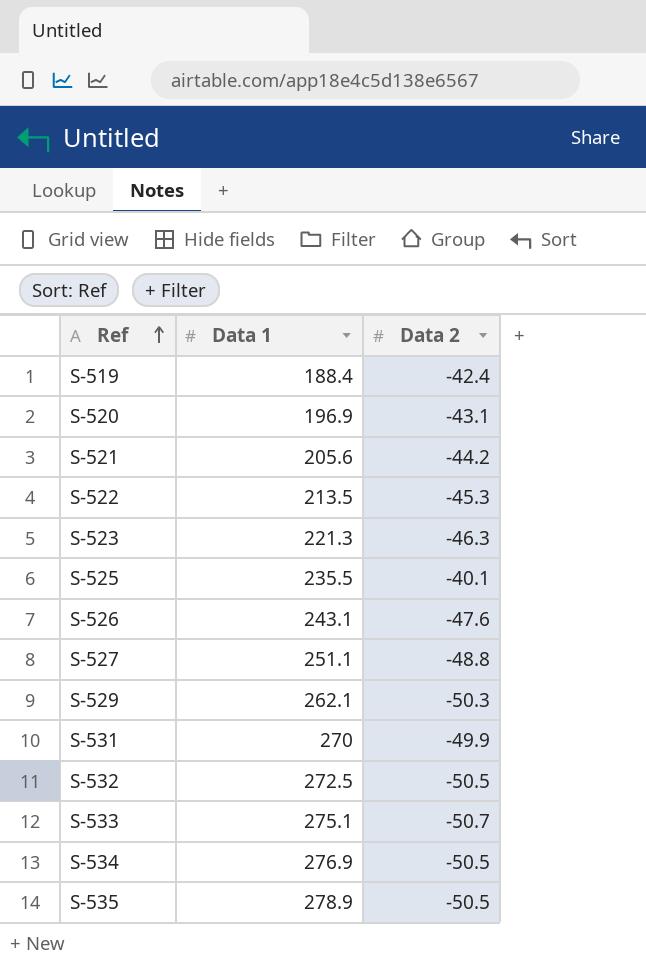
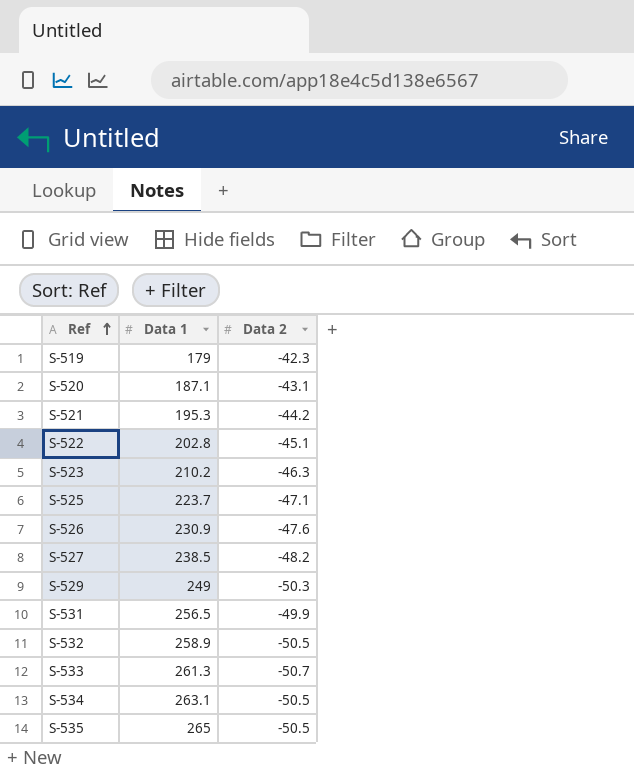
S-519 | Data 1: 188.4 -> 179
S-519 | Data 2: -42.4 -> -42.3
S-520 | Data 1: 196.9 -> 187.1
S-521 | Data 1: 205.6 -> 195.3
S-522 | Data 1: 213.5 -> 202.8
S-522 | Data 2: -45.3 -> -45.1
S-523 | Data 1: 221.3 -> 210.2
S-525 | Data 1: 235.5 -> 223.7
S-525 | Data 2: -40.1 -> -47.1
S-526 | Data 1: 243.1 -> 230.9
S-527 | Data 1: 251.1 -> 238.5
S-527 | Data 2: -48.8 -> -48.2
S-529 | Data 1: 262.1 -> 249
S-531 | Data 1: 270 -> 256.5
S-532 | Data 1: 272.5 -> 258.9
S-533 | Data 1: 275.1 -> 261.3
S-534 | Data 1: 276.9 -> 263.1
S-535 | Data 1: 278.9 -> 265

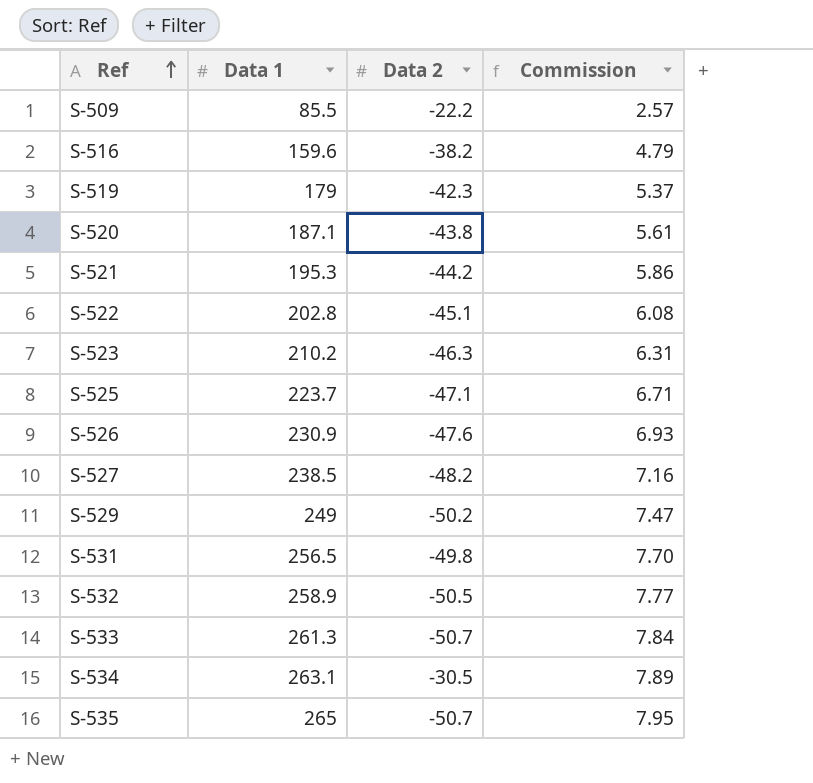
column Commission | formula: none -> [Data 1] * 0.03
row S-509: none -> 85.5 | -22.2 | 2.57
row S-516: none -> 159.6 | -38.2 | 4.79
S-520 | Data 2: -43.1 -> -43.8
S-529 | Data 2: -50.3 -> -50.2
S-531 | Data 2: -49.9 -> -49.8
S-534 | Data 2: -50.5 -> -30.5
S-535 | Data 2: -50.5 -> -50.7

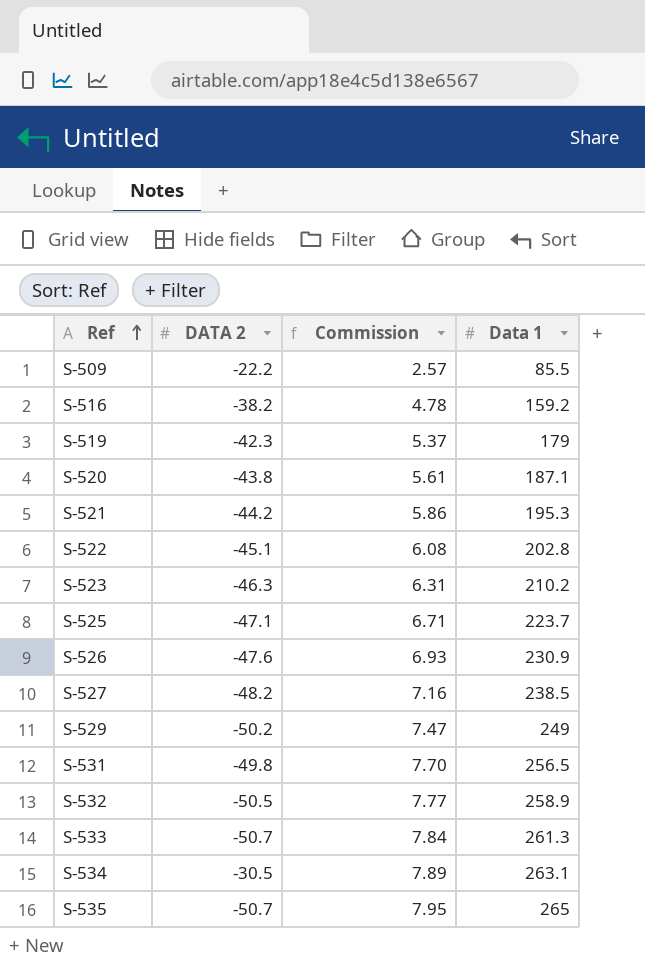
column name: Data 2 -> DATA 2
column Data 1 | position: 2 -> 4
S-516 | Commission: 4.79 -> 4.78
S-516 | Data 1: 159.6 -> 159.2

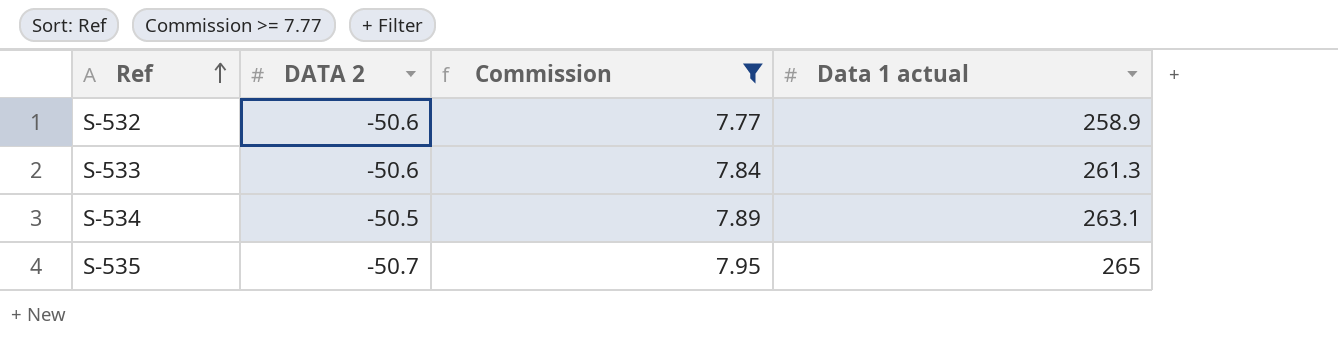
filter: none -> Commission >= 7.77
column name: Data 1 -> Data 1 actual
S-532 | DATA 2: -50.5 -> -50.6
S-533 | DATA 2: -50.7 -> -50.6
S-534 | DATA 2: -30.5 -> -50.5

